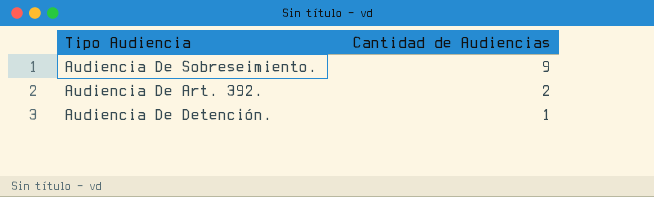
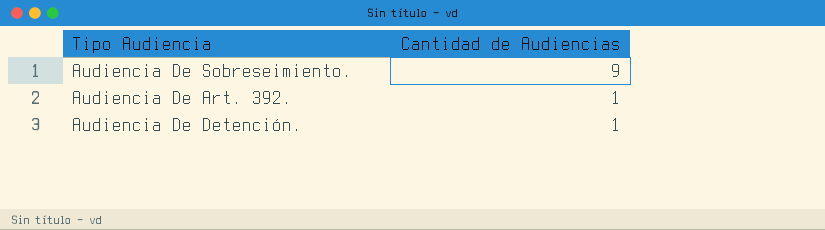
Audiencia De Art. 392. | Cantidad de Audiencias: 2 -> 1

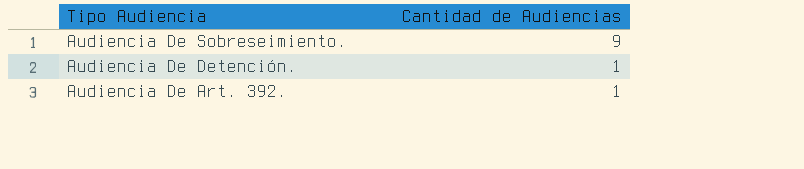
row order: Cantidad de Audiencias descending -> Tipo Audiencia descending

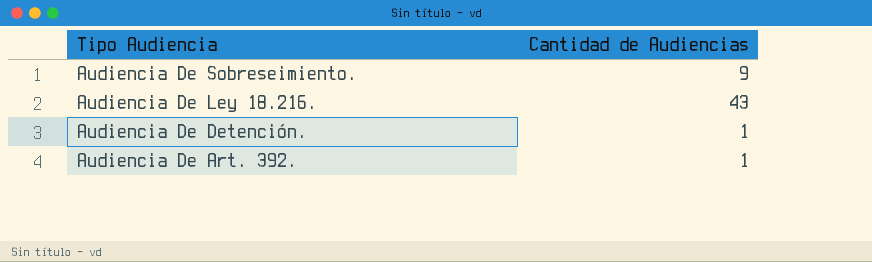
row Audiencia De Ley 18.216.: none -> 43

